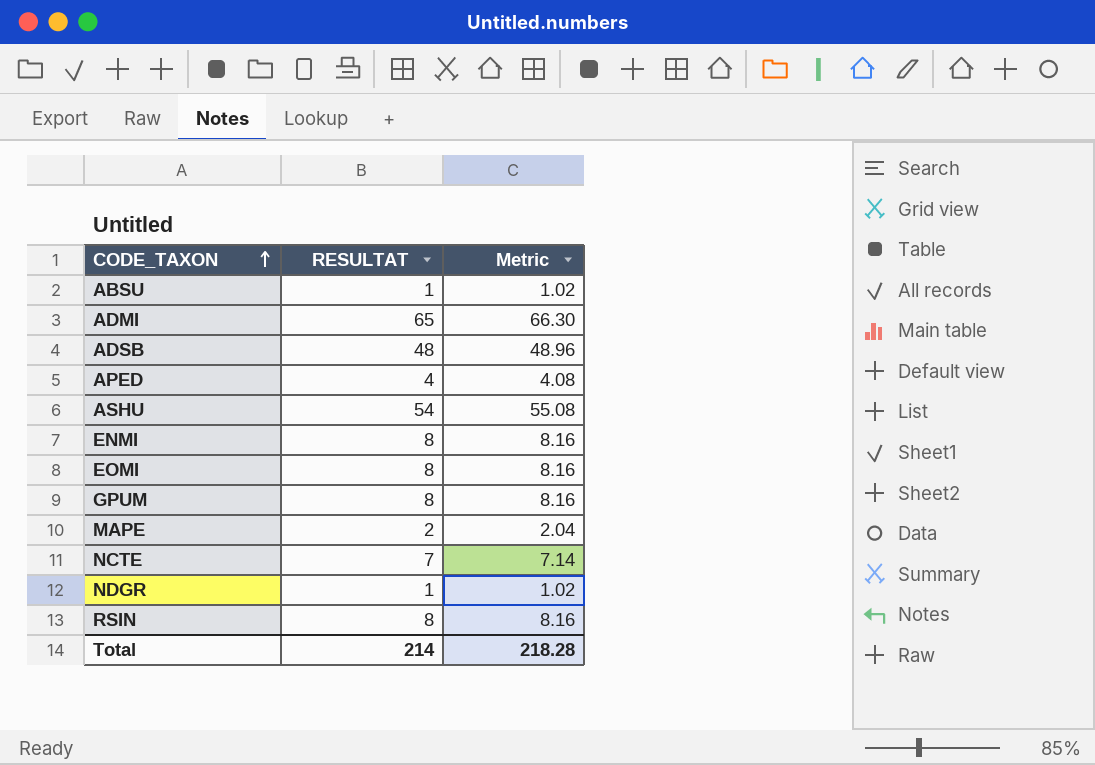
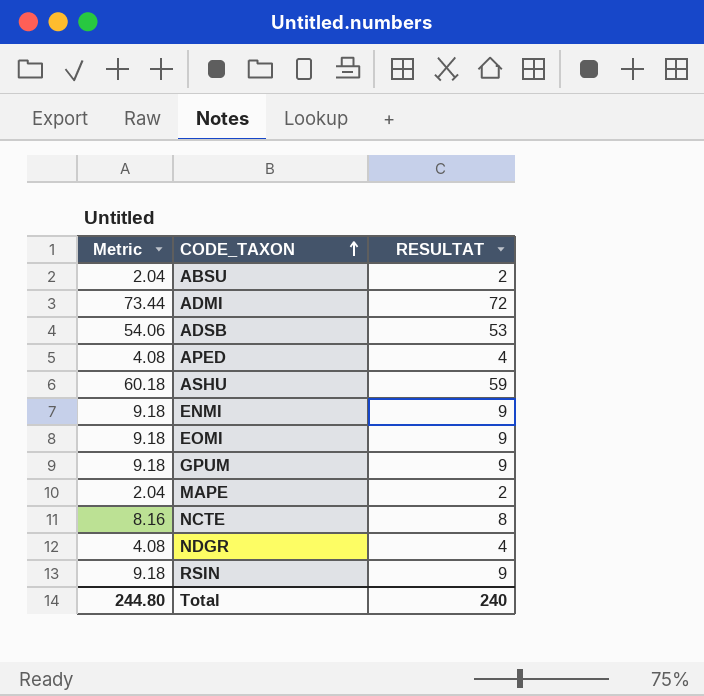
column Metric | position: 3 -> 1
ABSU | Metric: 1.02 -> 2.04
ABSU | RESULTAT: 1 -> 2
ADMI | Metric: 66.30 -> 73.44
ADMI | RESULTAT: 65 -> 72
ADSB | Metric: 48.96 -> 54.06
ADSB | RESULTAT: 48 -> 53
ASHU | Metric: 55.08 -> 60.18
ASHU | RESULTAT: 54 -> 59
ENMI | Metric: 8.16 -> 9.18
ENMI | RESULTAT: 8 -> 9
EOMI | Metric: 8.16 -> 9.18
EOMI | RESULTAT: 8 -> 9
GPUM | Metric: 8.16 -> 9.18
GPUM | RESULTAT: 8 -> 9
NCTE | Metric: 7.14 -> 8.16
NCTE | RESULTAT: 7 -> 8
NDGR | Metric: 1.02 -> 4.08
NDGR | RESULTAT: 1 -> 4
RSIN | Metric: 8.16 -> 9.18
RSIN | RESULTAT: 8 -> 9
Total | Metric: 218.28 -> 244.80
Total | RESULTAT: 214 -> 240

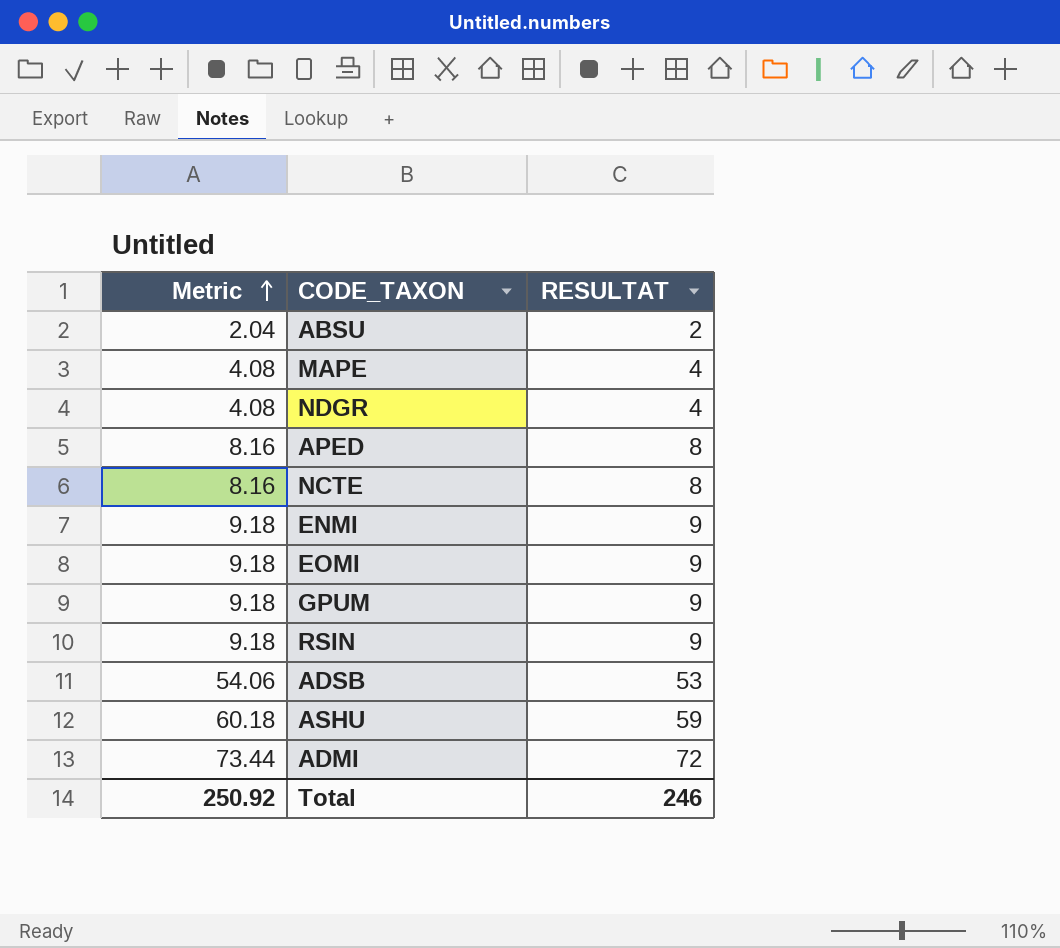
row order: CODE_TAXON ascending -> Metric ascending
MAPE | Metric: 2.04 -> 4.08
MAPE | RESULTAT: 2 -> 4
APED | Metric: 4.08 -> 8.16
APED | RESULTAT: 4 -> 8
Total | Metric: 244.80 -> 250.92
Total | RESULTAT: 240 -> 246

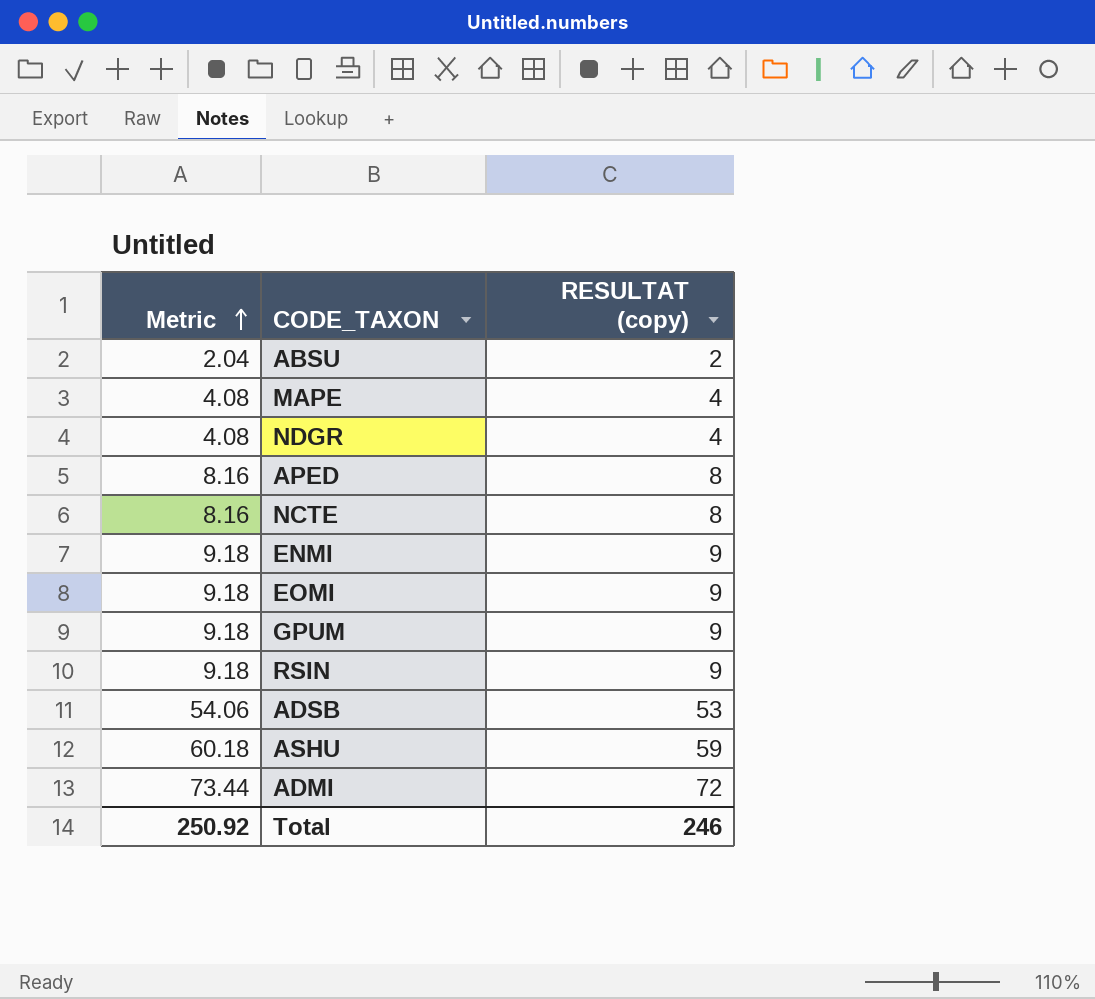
column name: RESULTAT -> RESULTAT (copy)

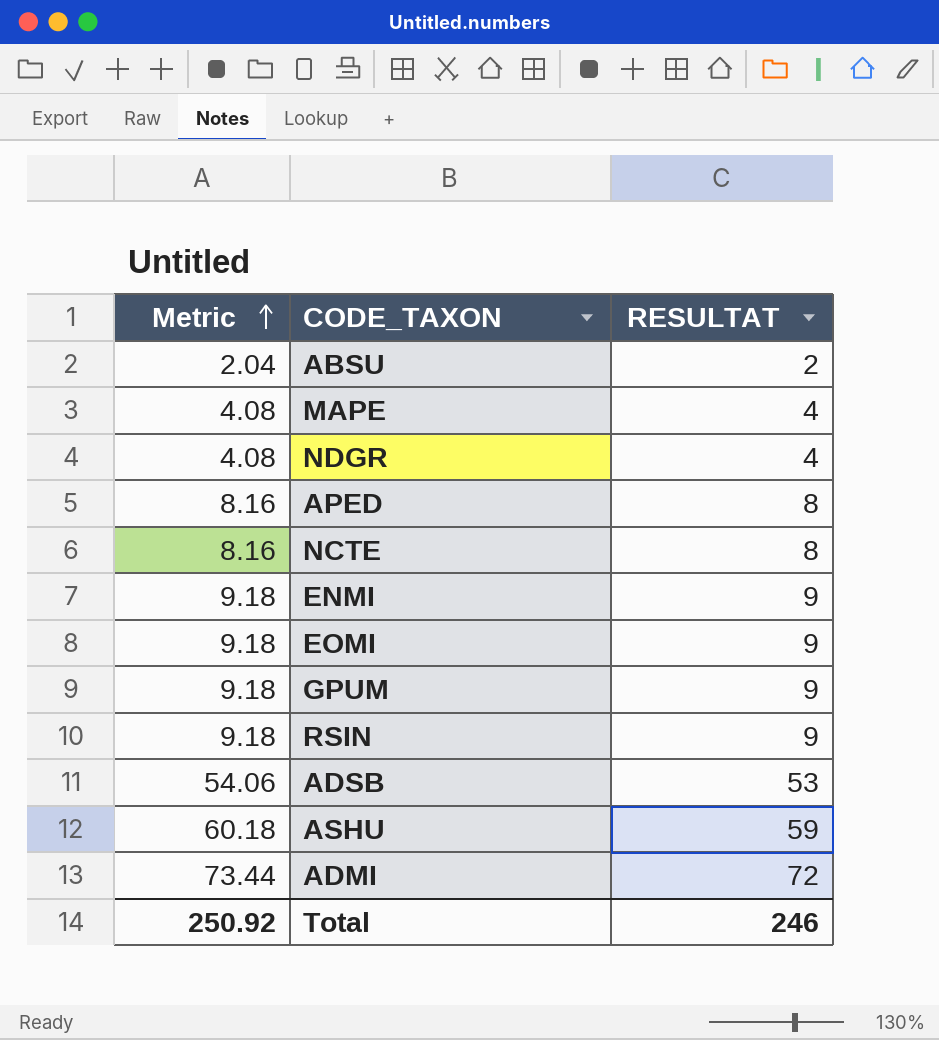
column name: RESULTAT (copy) -> RESULTAT

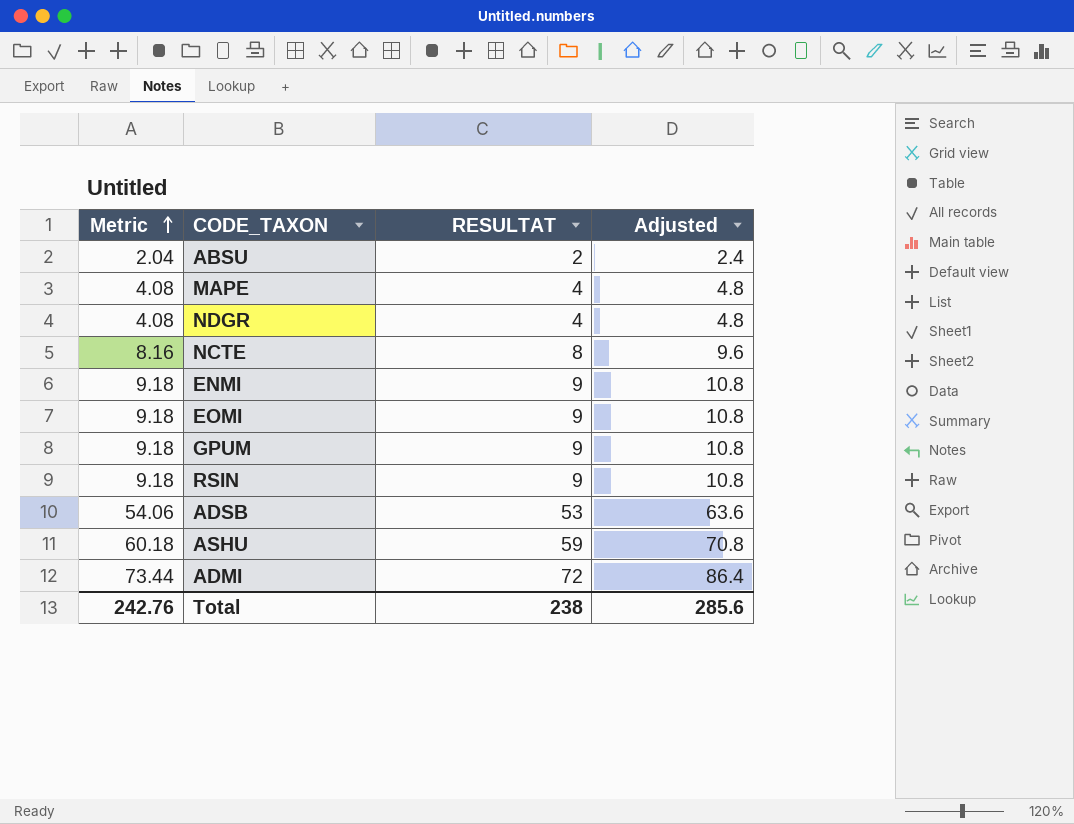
column Adjusted | formula: none -> [RESULTAT] * 1.2
row APED: 8.16 | 8 -> none
Total | Metric: 250.92 -> 242.76
Total | RESULTAT: 246 -> 238

